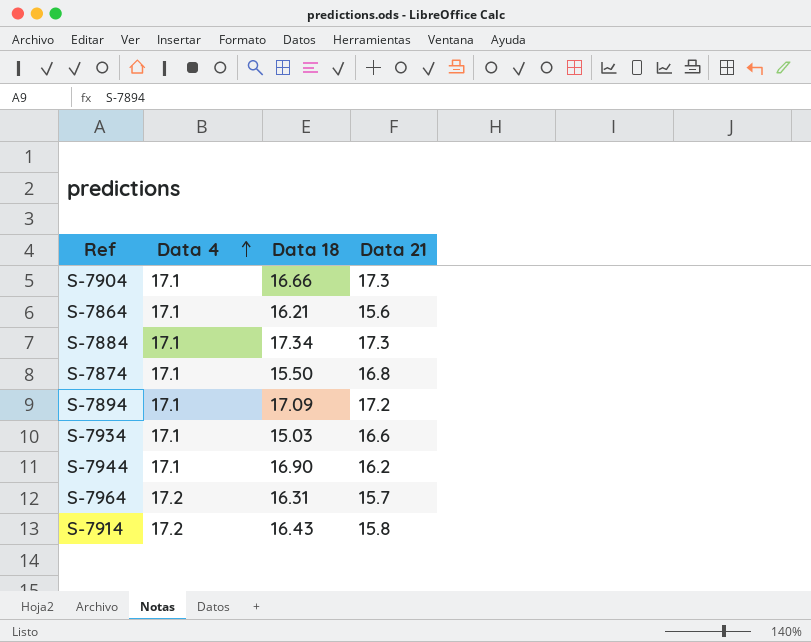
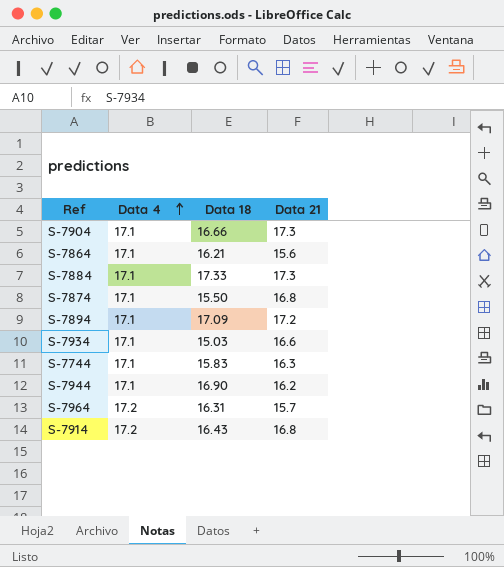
S-7884 | Data 18: 17.34 -> 17.33
row S-7744: none -> 17.1 | 15.83 | 16.3
S-7914 | Data 21: 15.8 -> 16.8

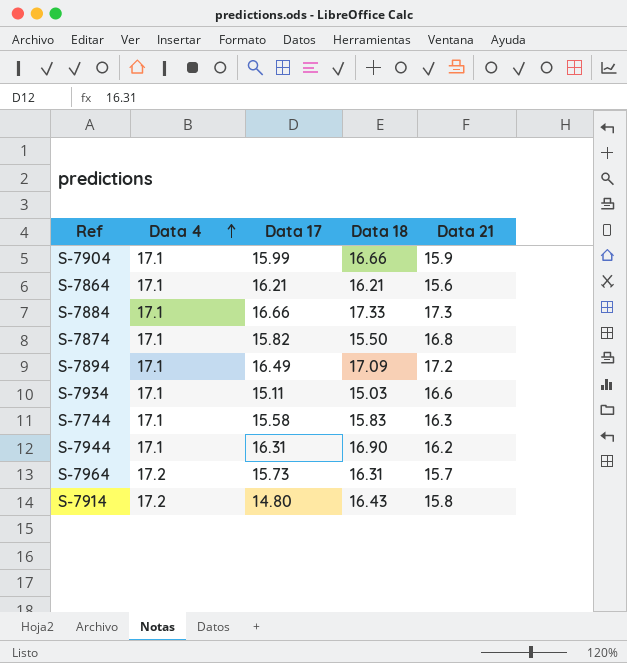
column Data 17 | position: none -> 3
S-7904 | Data 21: 17.3 -> 15.9
S-7914 | Data 21: 16.8 -> 15.8

